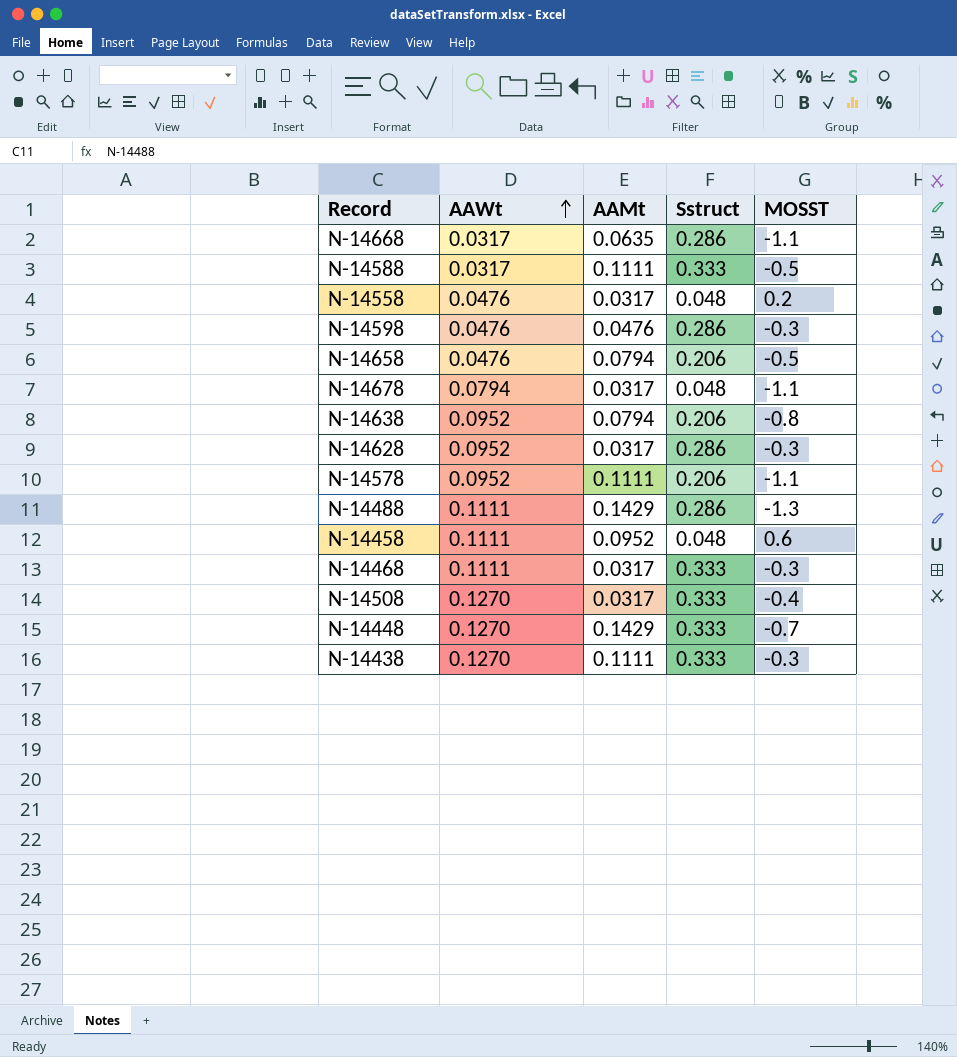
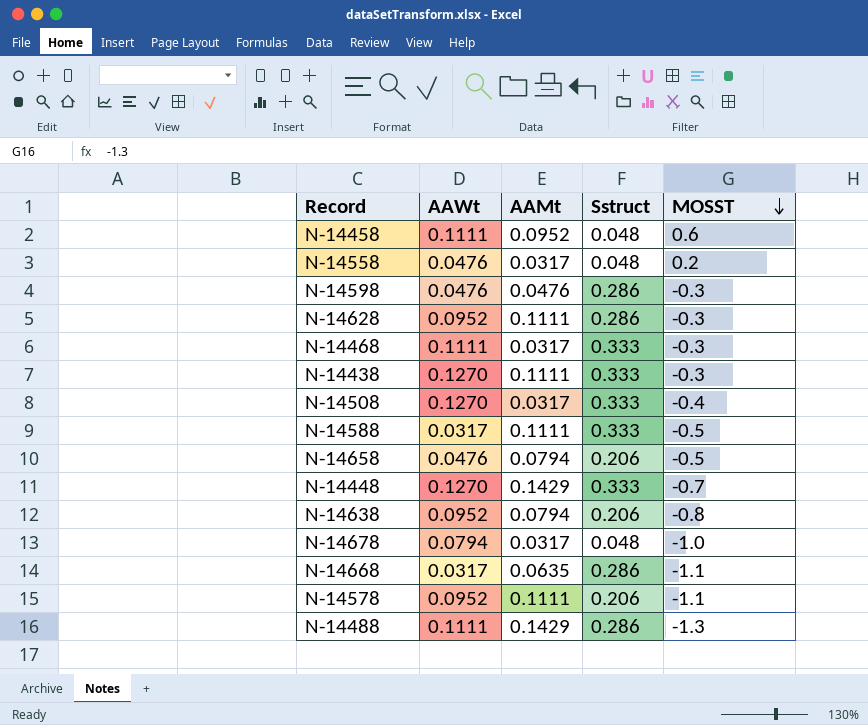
row order: AAWt ascending -> MOSST descending
N-14628 | AAMt: 0.0317 -> 0.1111
N-14678 | MOSST: -1.1 -> -1.0

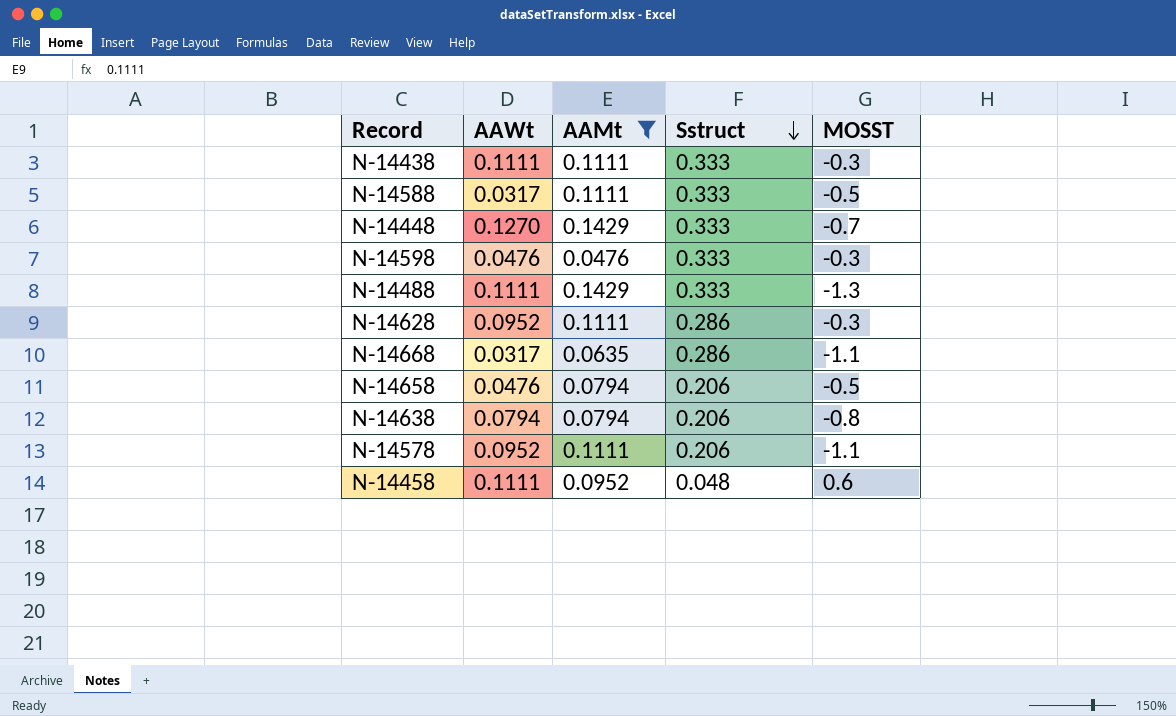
filter: none -> AAMt != 0.0317
row order: MOSST descending -> Sstruct descending
N-14438 | AAWt: 0.1270 -> 0.1111
N-14598 | Sstruct: 0.286 -> 0.333
N-14488 | Sstruct: 0.286 -> 0.333
N-14638 | AAWt: 0.0952 -> 0.0794

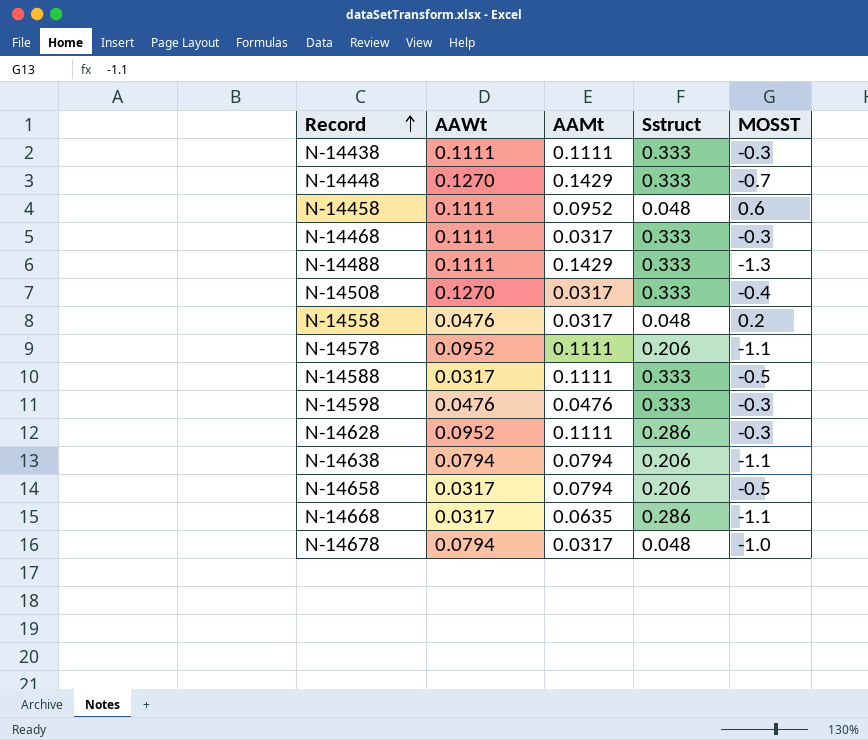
filter: AAMt != 0.0317 -> none
row order: Sstruct descending -> Record ascending
N-14638 | MOSST: -0.8 -> -1.1
N-14658 | AAWt: 0.0476 -> 0.0317

